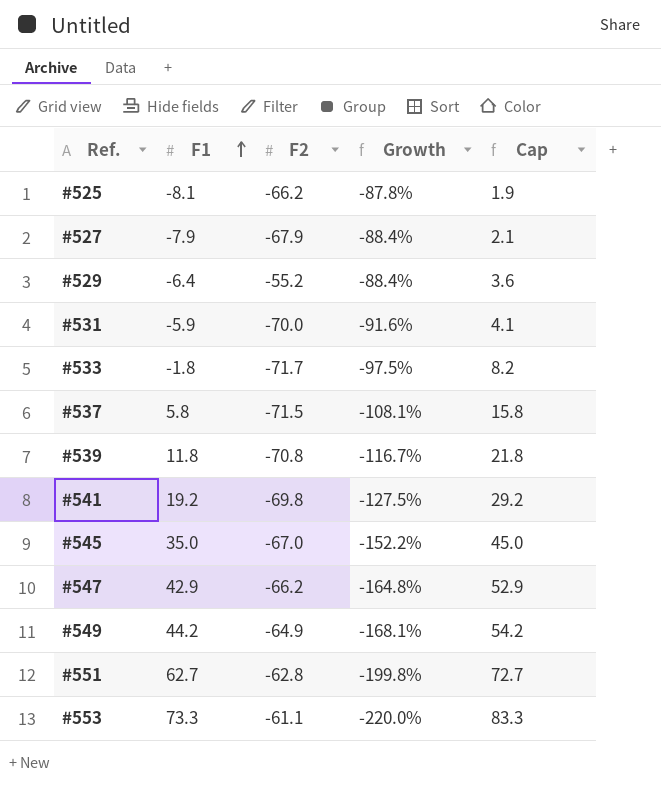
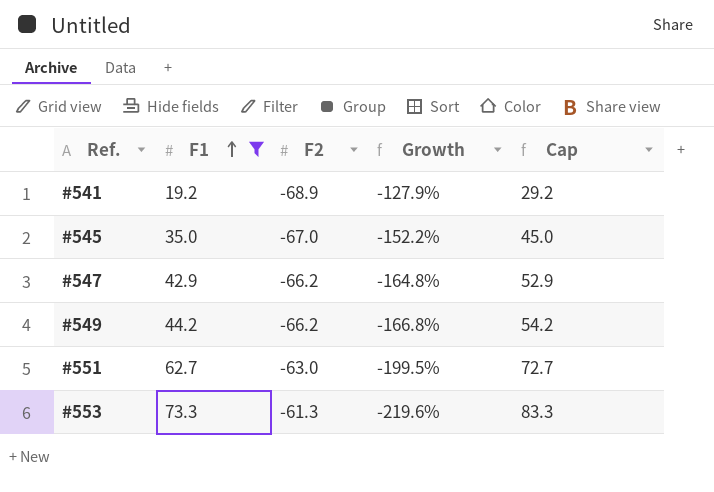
filter: none -> F1 >= 19.2
#541 | F2: -69.8 -> -68.9
#541 | Growth: -127.5% -> -127.9%
#549 | F2: -64.9 -> -66.2
#549 | Growth: -168.1% -> -166.8%
#551 | F2: -62.8 -> -63.0
#551 | Growth: -199.8% -> -199.5%
#553 | F2: -61.1 -> -61.3
#553 | Growth: -220.0% -> -219.6%

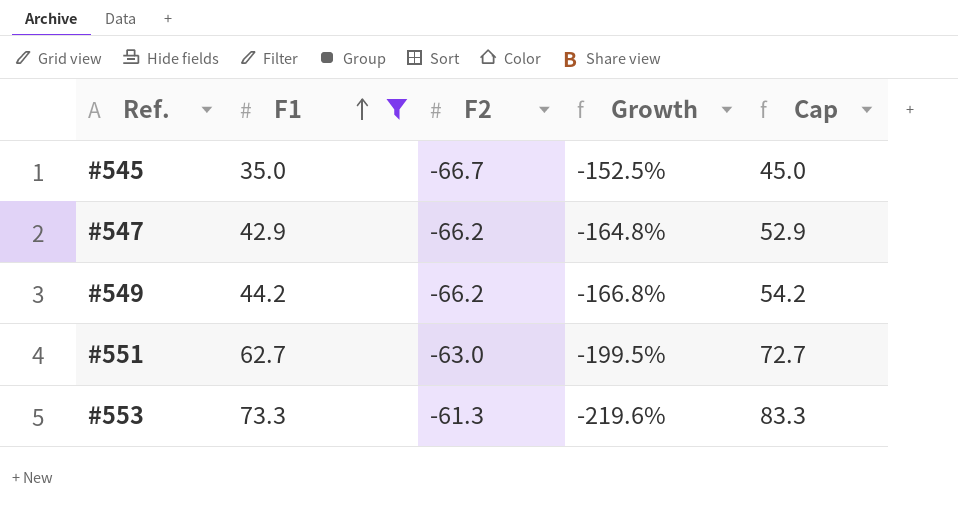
row #541: 19.2 | -68.9 | -127.9% | 29.2 -> none
#545 | F2: -67.0 -> -66.7
#545 | Growth: -152.2% -> -152.5%

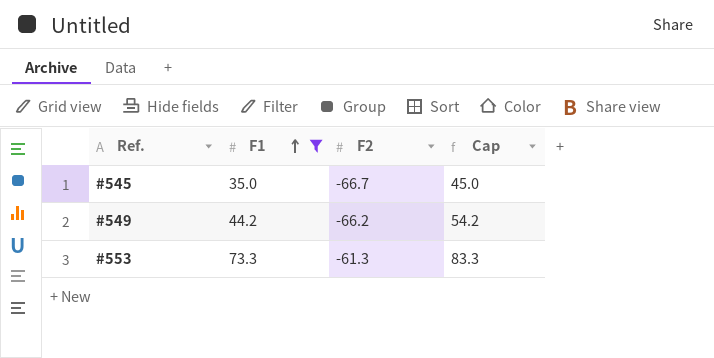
column Growth | formula: ([F1] - [F2]) / [F2] -> none
row #547: 42.9 | -66.2 | -164.8% | 52.9 -> none
row #551: 62.7 | -63.0 | -199.5% | 72.7 -> none

